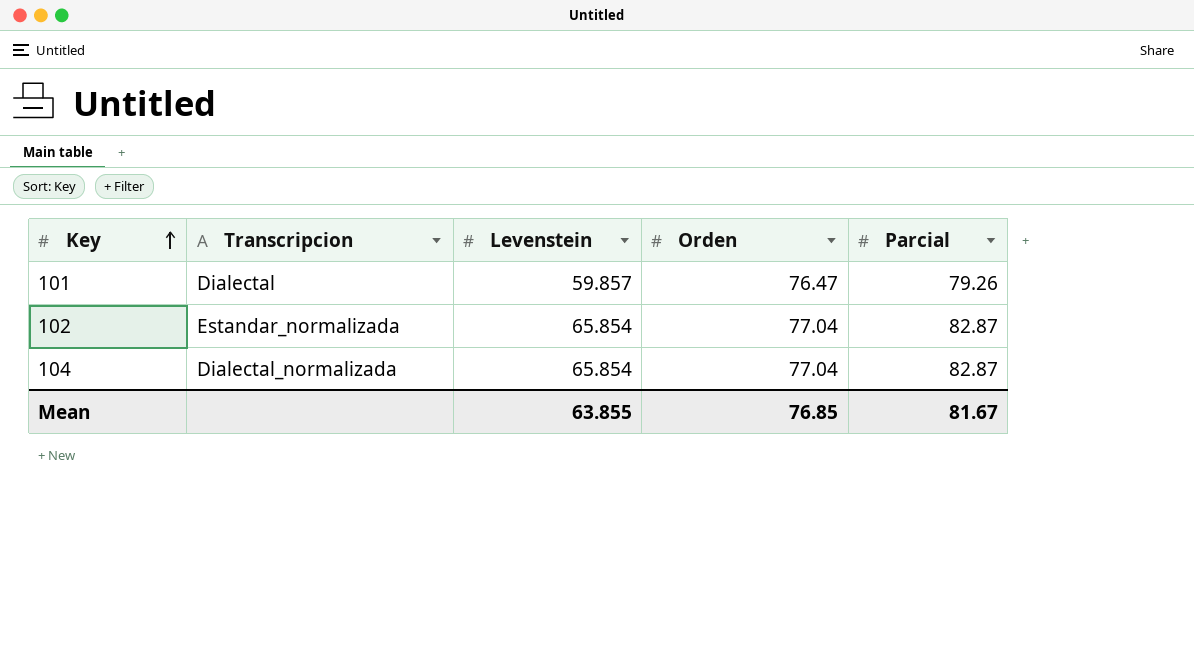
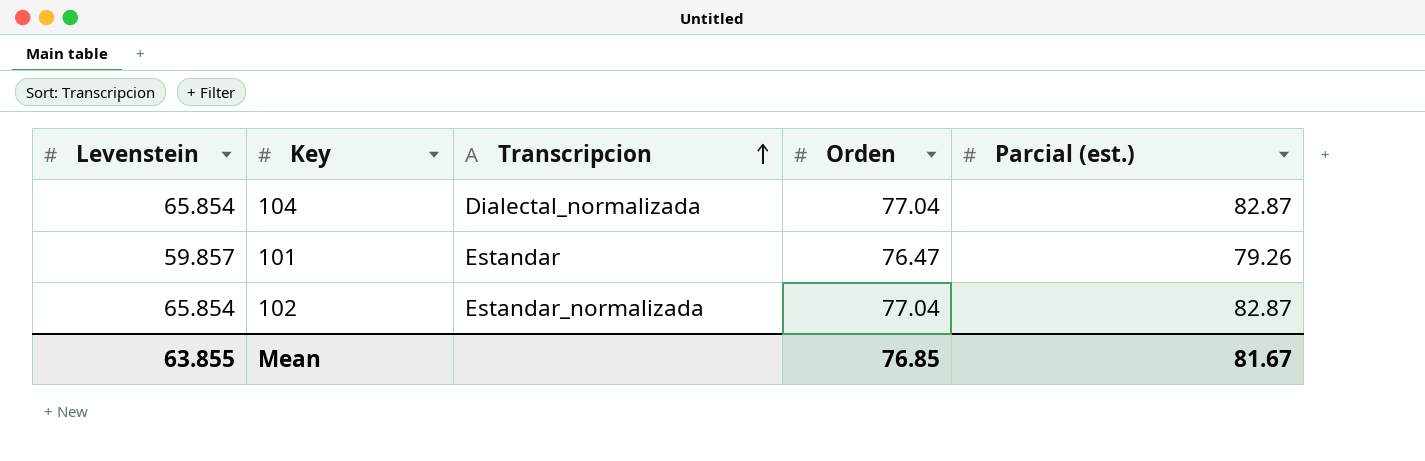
row order: Key ascending -> Transcripcion ascending
column Levenstein | position: 3 -> 1
column name: Parcial -> Parcial (est.)
101 | Transcripcion: Dialectal -> Estandar

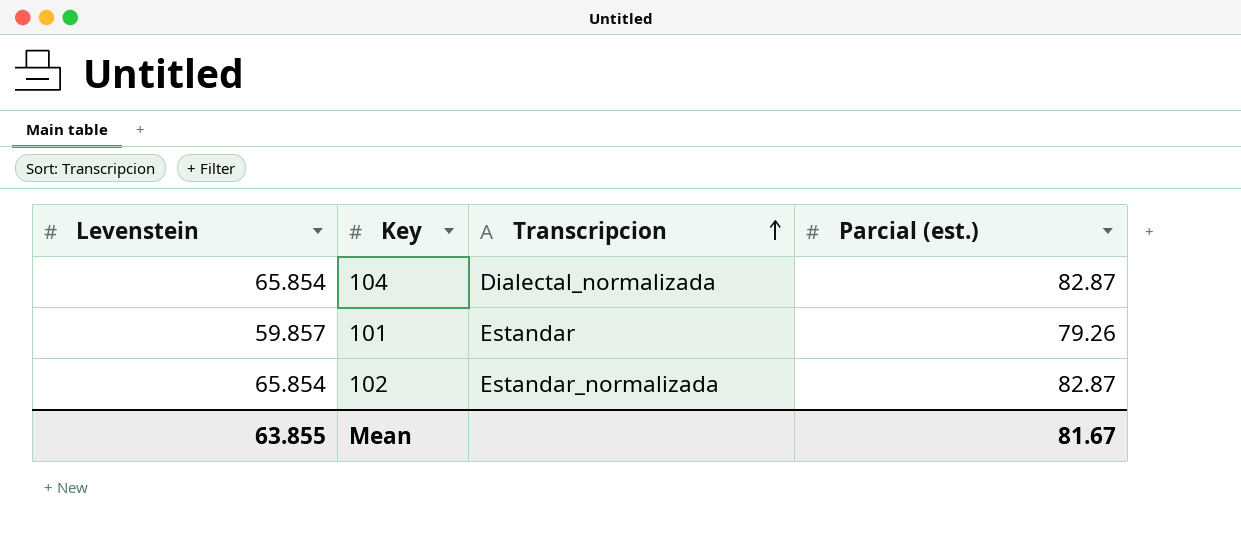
column Orden | position: 4 -> none

